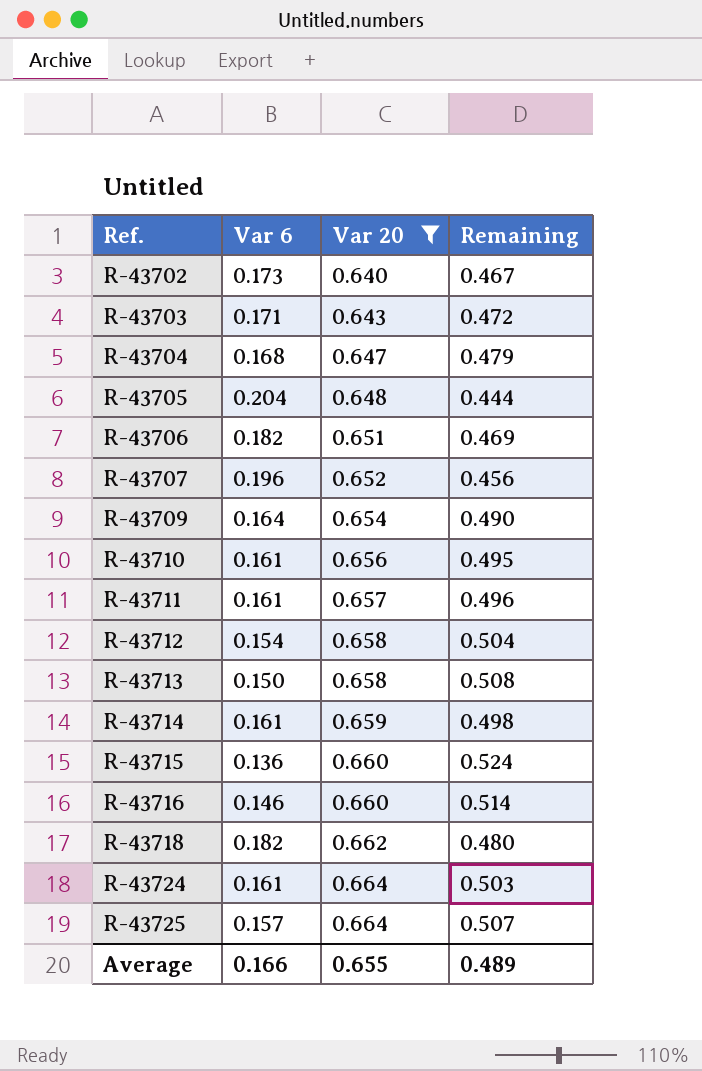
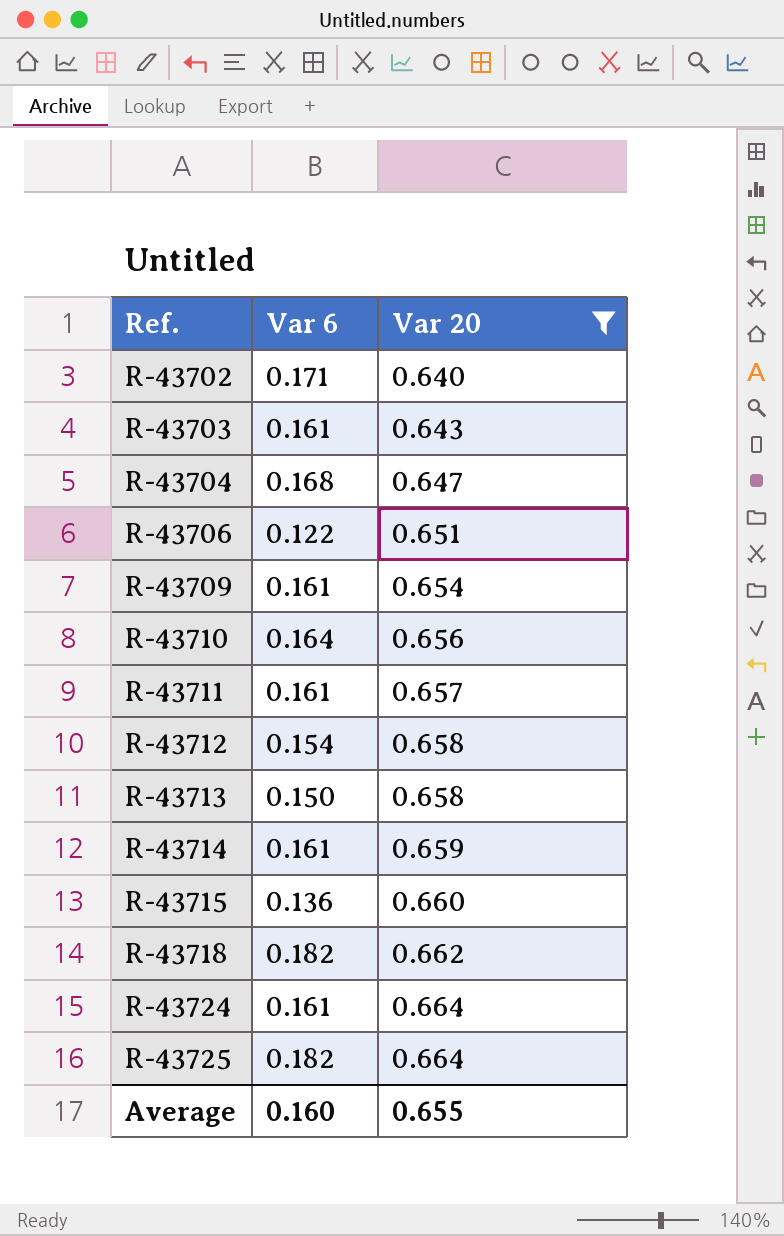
column Remaining | formula: [Var 20] - [Var 6] -> none
row R-43705: 0.204 | 0.648 | 0.444 -> none
row R-43707: 0.196 | 0.652 | 0.456 -> none
row R-43716: 0.146 | 0.660 | 0.514 -> none
R-43702 | Var 6: 0.173 -> 0.171
R-43703 | Var 6: 0.171 -> 0.161
R-43706 | Var 6: 0.182 -> 0.122
R-43709 | Var 6: 0.164 -> 0.161
R-43710 | Var 6: 0.161 -> 0.164
R-43725 | Var 6: 0.157 -> 0.182
Average | Var 6: 0.166 -> 0.160

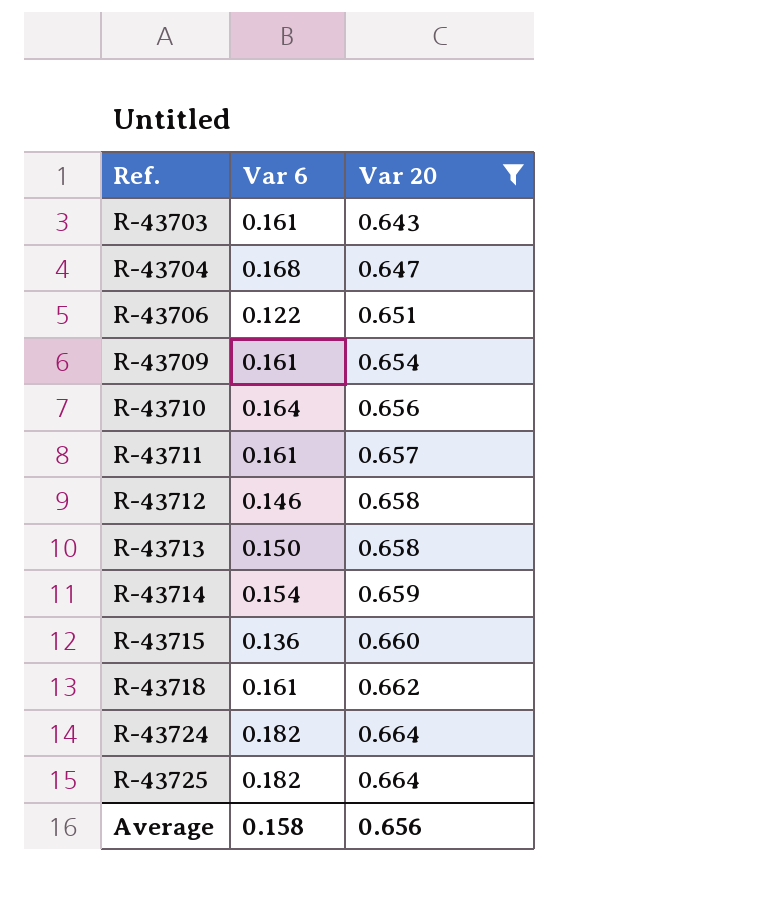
row R-43702: 0.171 | 0.640 -> none
R-43712 | Var 6: 0.154 -> 0.146
R-43714 | Var 6: 0.161 -> 0.154
R-43718 | Var 6: 0.182 -> 0.161
R-43724 | Var 6: 0.161 -> 0.182
Average | Var 6: 0.160 -> 0.158
Average | Var 20: 0.655 -> 0.656

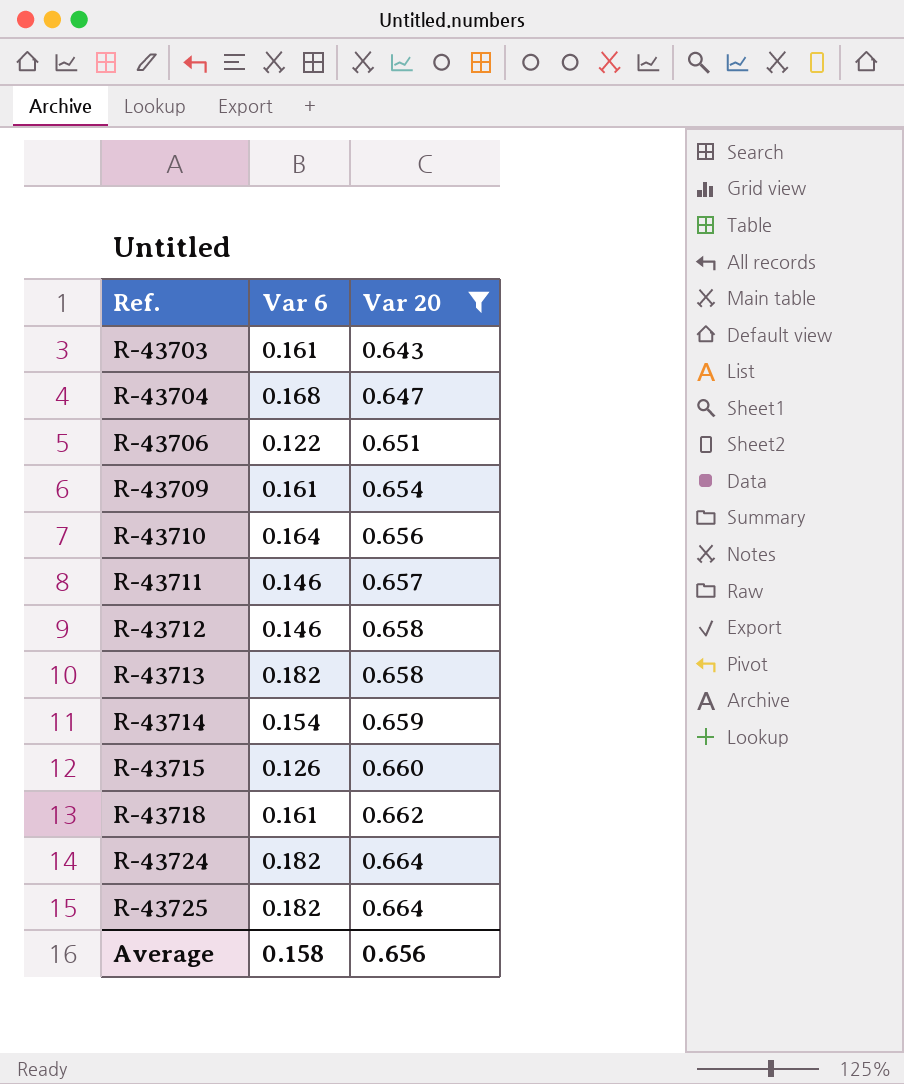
R-43711 | Var 6: 0.161 -> 0.146
R-43713 | Var 6: 0.150 -> 0.182
R-43715 | Var 6: 0.136 -> 0.126

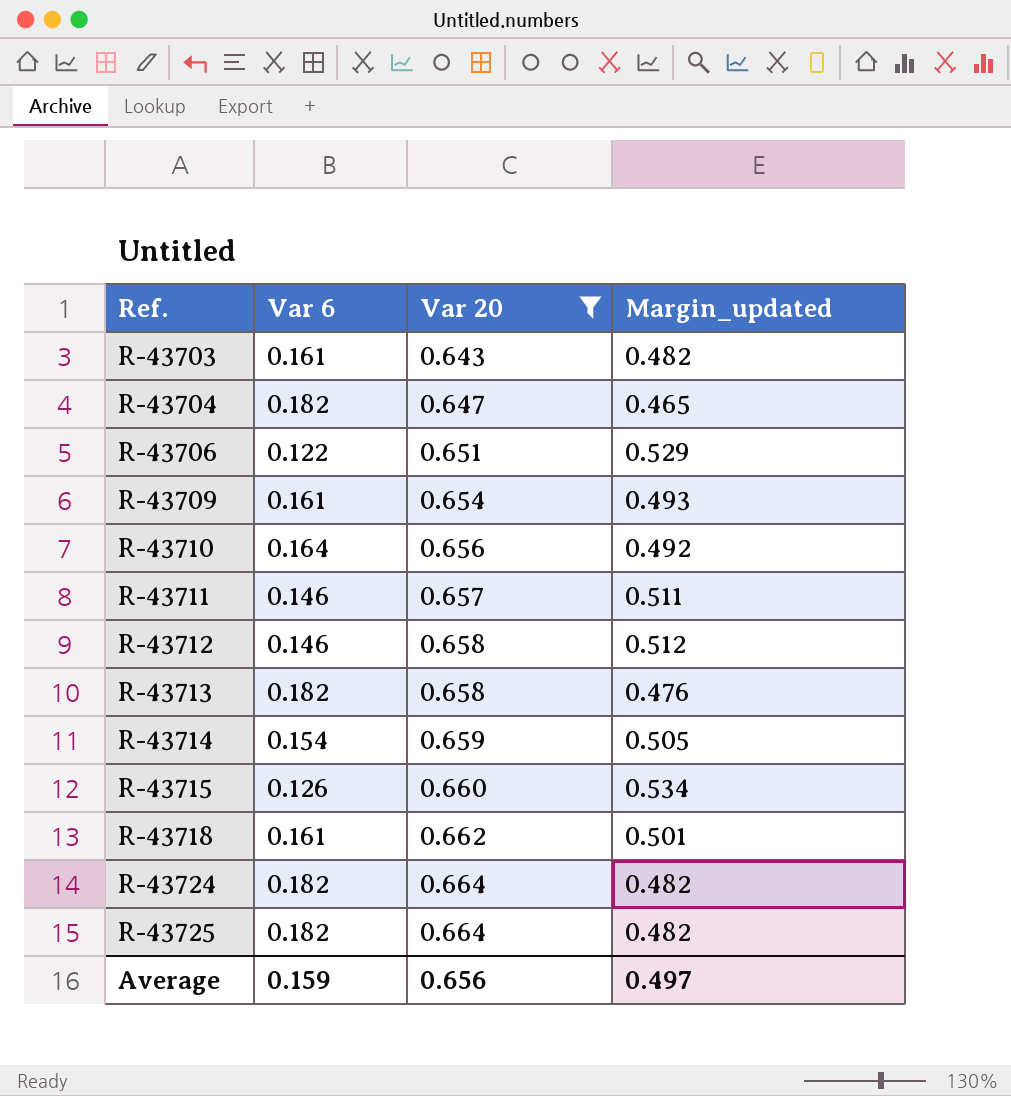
column Margin_updated | formula: none -> [Var 20] - [Var 6]
R-43704 | Var 6: 0.168 -> 0.182
Average | Var 6: 0.158 -> 0.159

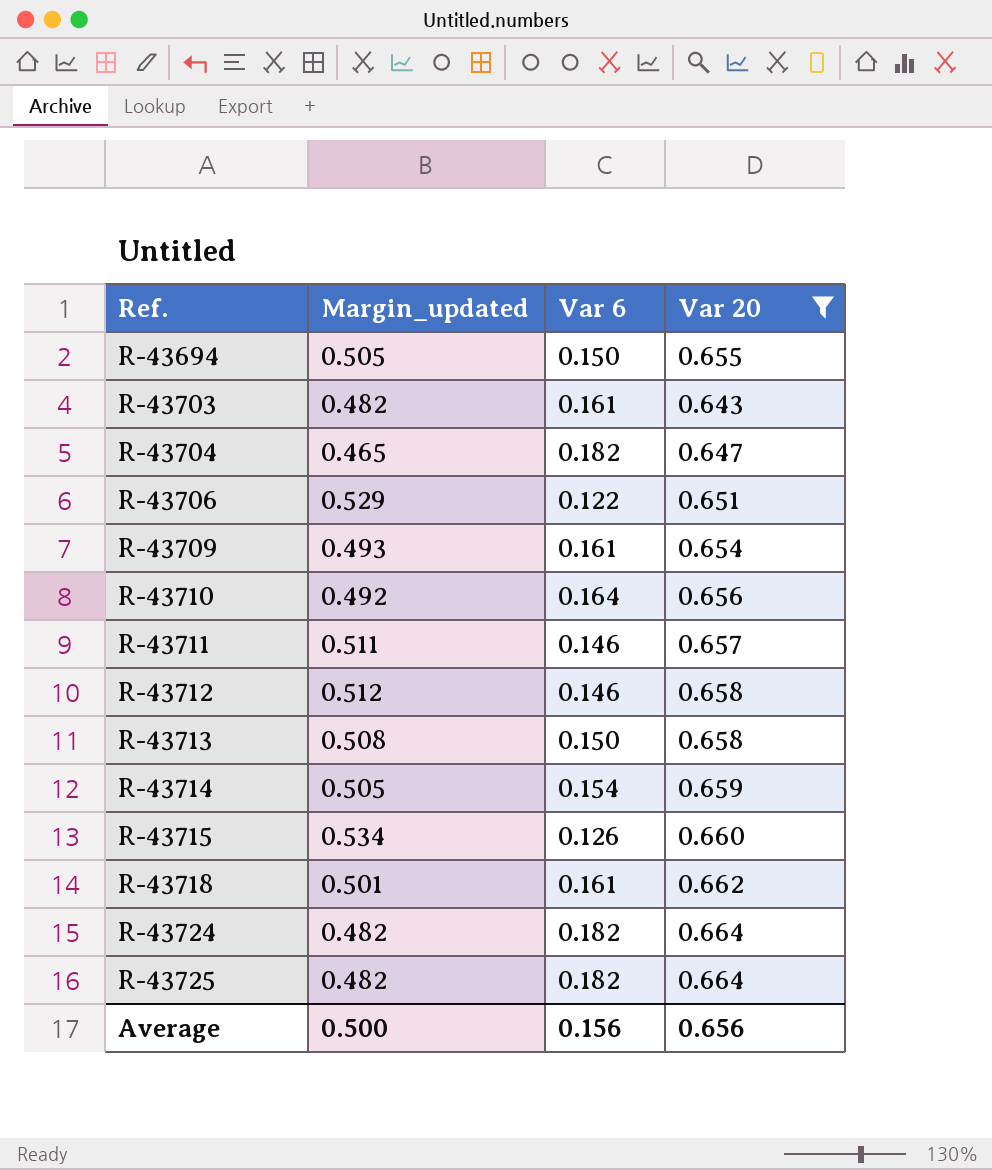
column Margin_updated | position: 4 -> 2
row R-43694: none -> 0.505 | 0.150 | 0.655
R-43713 | Margin_updated: 0.476 -> 0.508
R-43713 | Var 6: 0.182 -> 0.150
Average | Margin_updated: 0.497 -> 0.500
Average | Var 6: 0.159 -> 0.156

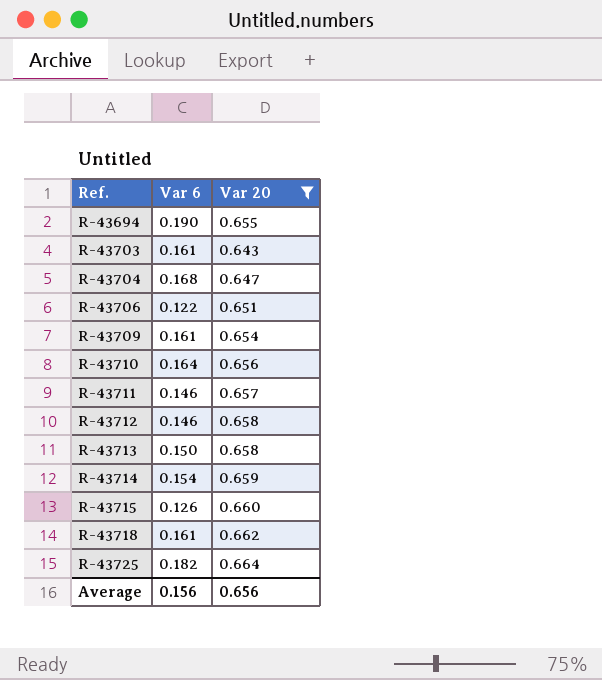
column Margin_updated | formula: [Var 20] - [Var 6] -> none
row R-43724: 0.482 | 0.182 | 0.664 -> none
R-43694 | Var 6: 0.150 -> 0.190
R-43704 | Var 6: 0.182 -> 0.168

